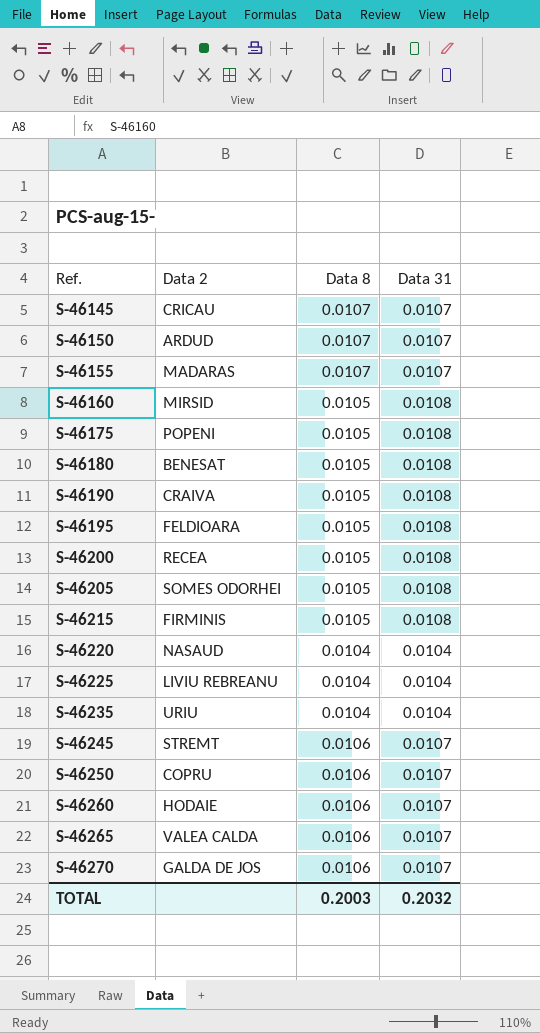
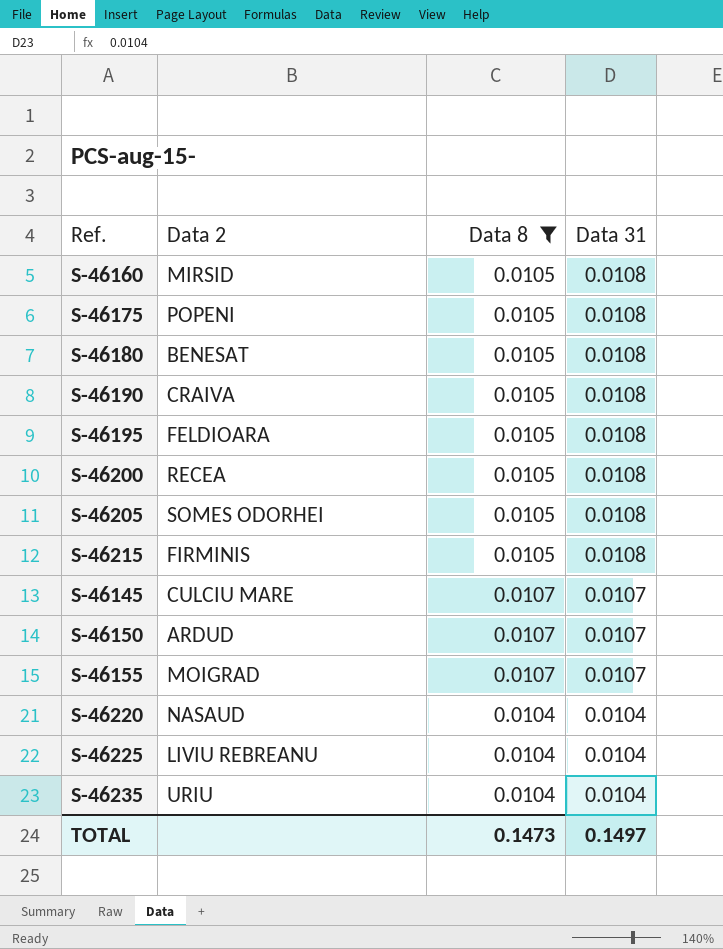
filter: none -> Data 8 != 0.0106
row order: Ref. ascending -> Data 31 descending
S-46145 | Data 2: CRICAU -> CULCIU MARE
S-46155 | Data 2: MADARAS -> MOIGRAD
TOTAL | Data 8: 0.2003 -> 0.1473
TOTAL | Data 31: 0.2032 -> 0.1497

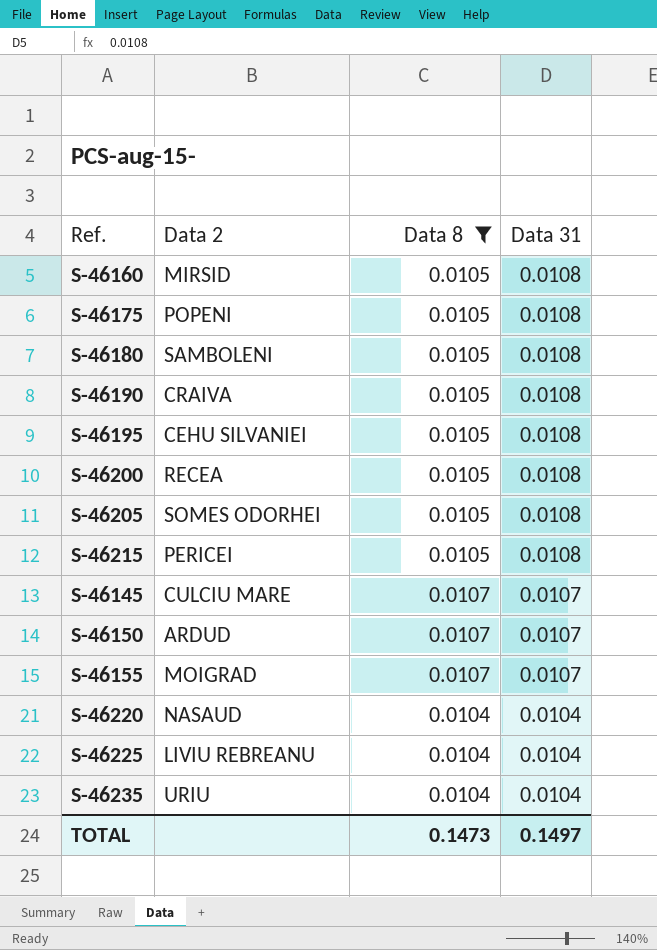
S-46180 | Data 2: BENESAT -> SAMBOLENI
S-46195 | Data 2: FELDIOARA -> CEHU SILVANIEI
S-46215 | Data 2: FIRMINIS -> PERICEI

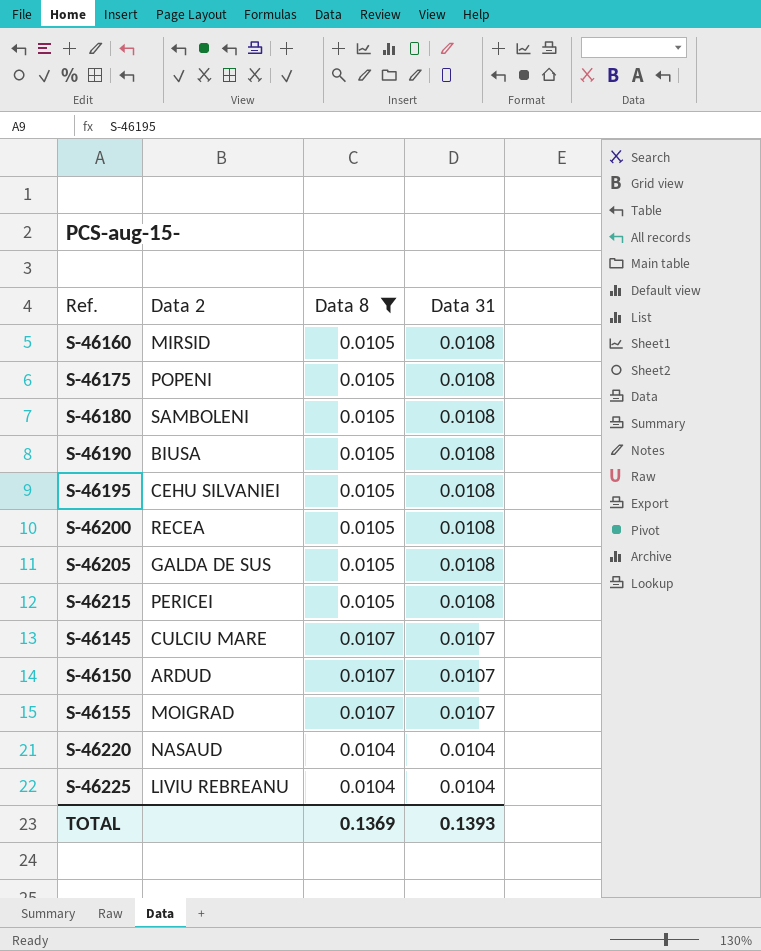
row S-46235: URIU | 0.0104 | 0.0104 -> none
S-46190 | Data 2: CRAIVA -> BIUSA
S-46205 | Data 2: SOMES ODORHEI -> GALDA DE SUS
TOTAL | Data 8: 0.1473 -> 0.1369
TOTAL | Data 31: 0.1497 -> 0.1393

